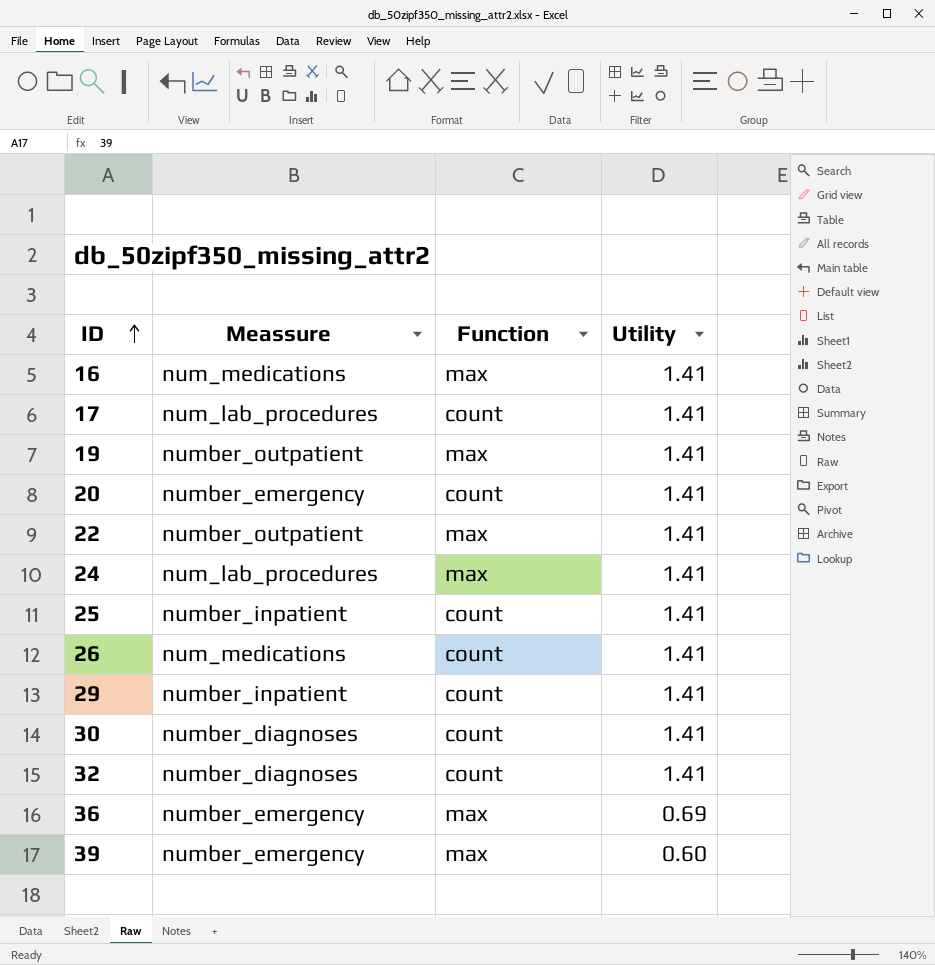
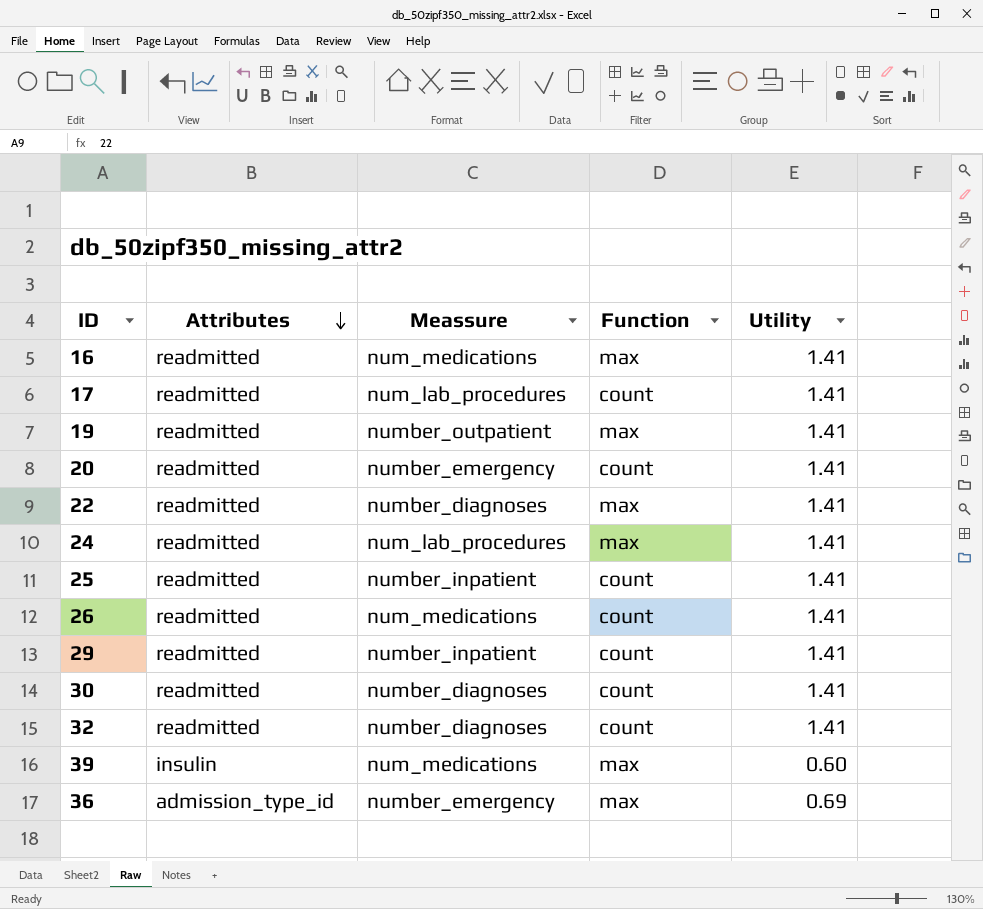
row order: ID ascending -> Attributes descending
column Attributes | position: none -> 2
22 | Meassure: number_outpatient -> number_diagnoses
39 | Meassure: number_emergency -> num_medications

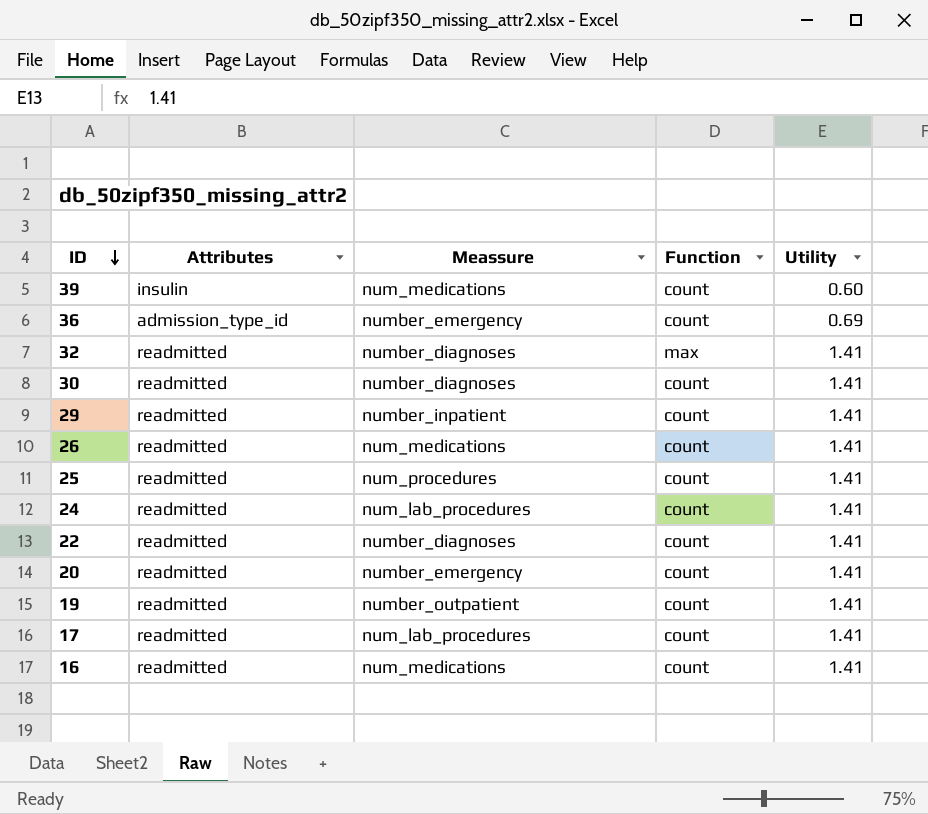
row order: Attributes descending -> ID descending
39 | Function: max -> count
36 | Function: max -> count
32 | Function: count -> max
25 | Meassure: number_inpatient -> num_procedures
24 | Function: max -> count
22 | Function: max -> count
19 | Function: max -> count
16 | Function: max -> count

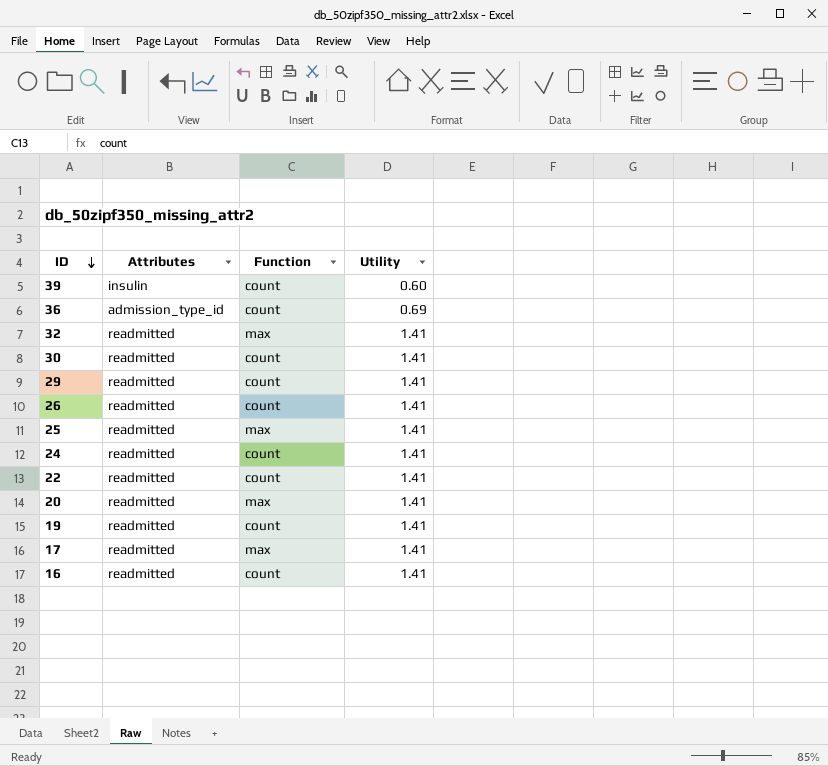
column Meassure | position: 3 -> none
25 | Function: count -> max
20 | Function: count -> max
17 | Function: count -> max

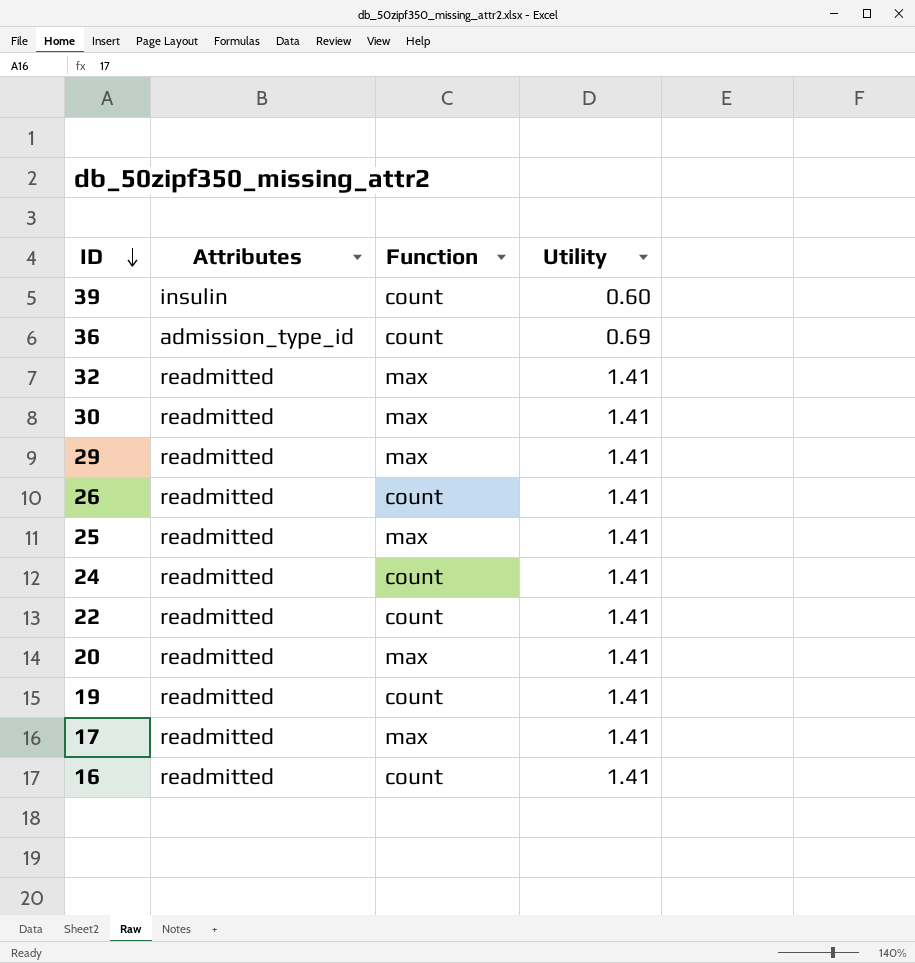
30 | Function: count -> max
29 | Function: count -> max

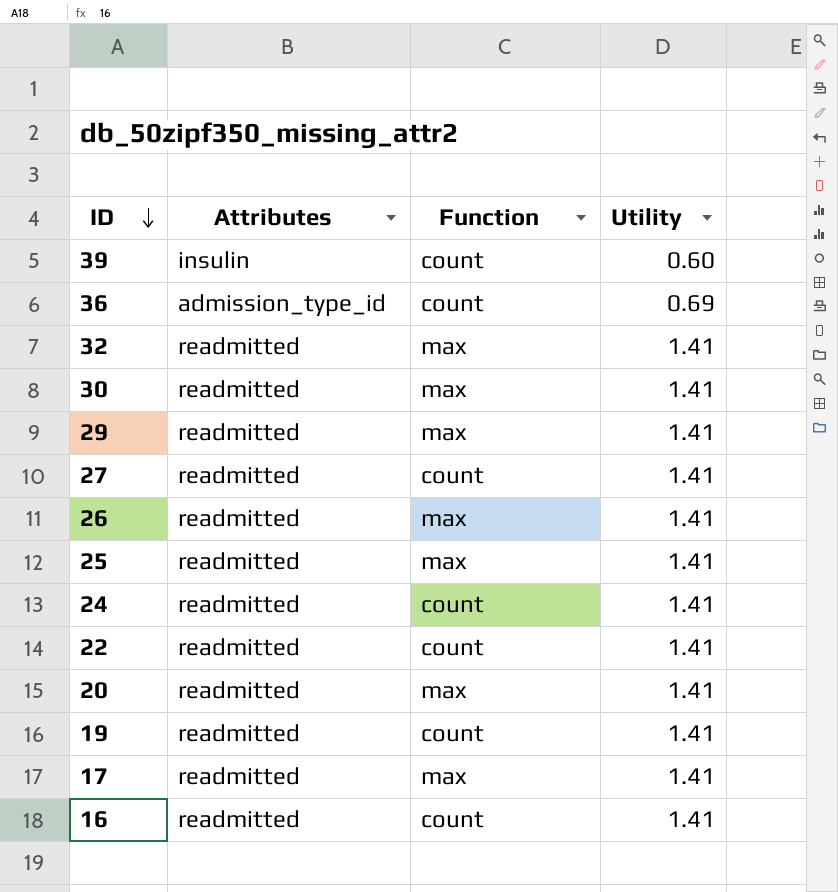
row 27: none -> readmitted | count | 1.41
26 | Function: count -> max

